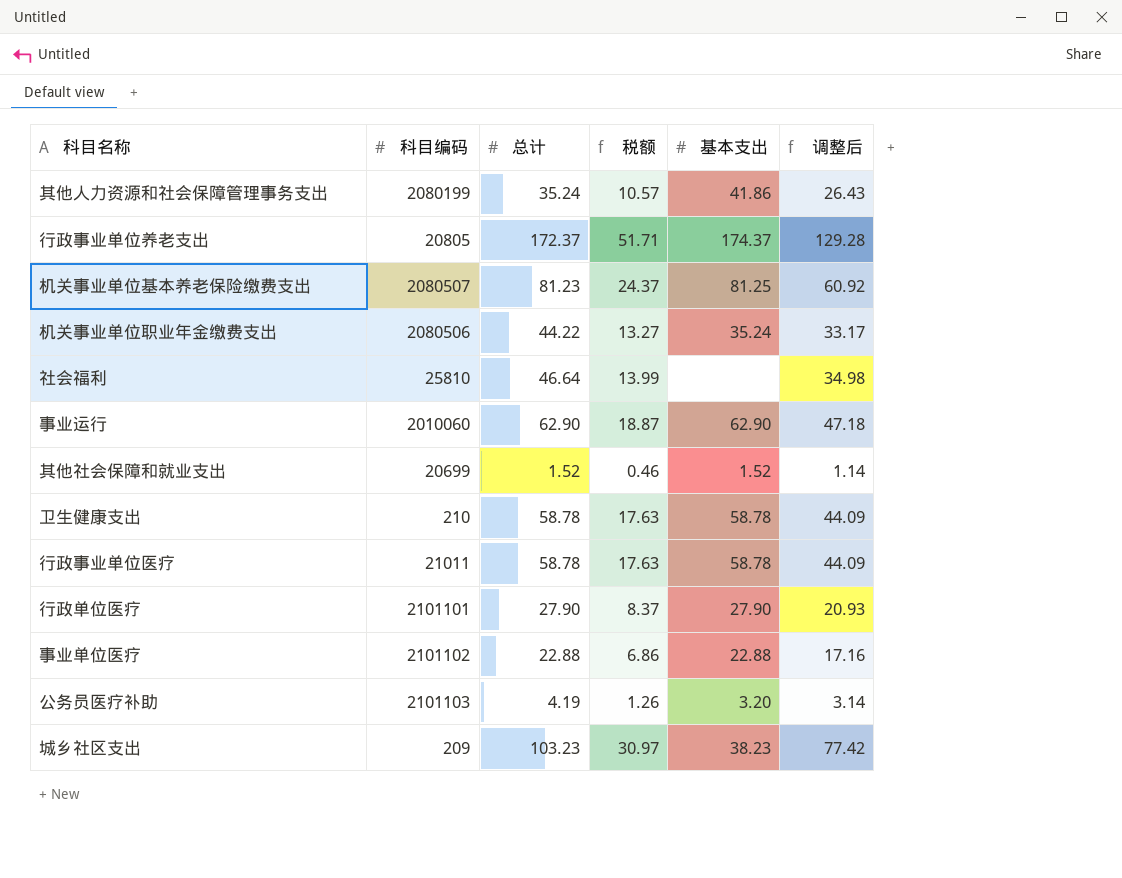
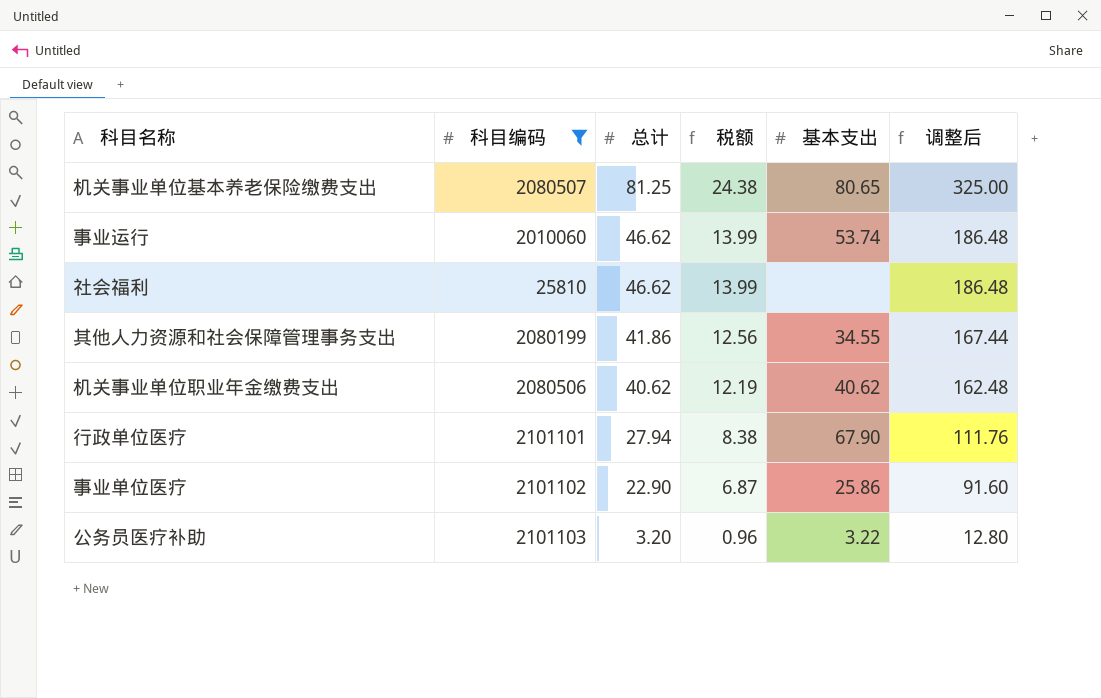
filter: none -> 科目编码 >= 25810
row order: none -> 总计 descending
column 调整后 | formula: [总计] * 0.75 -> [总计] * 4
机关事业单位基本养老保险缴费支出 | 总计: 81.23 -> 81.25
机关事业单位基本养老保险缴费支出 | 税额: 24.37 -> 24.38
机关事业单位基本养老保险缴费支出 | 基本支出: 81.25 -> 80.65
事业运行 | 总计: 62.90 -> 46.62
事业运行 | 税额: 18.87 -> 13.99
事业运行 | 基本支出: 62.90 -> 53.74
社会福利 | 总计: 46.64 -> 46.62
其他人力资源和社会保障管理事务支出 | 总计: 35.24 -> 41.86
其他人力资源和社会保障管理事务支出 | 税额: 10.57 -> 12.56
其他人力资源和社会保障管理事务支出 | 基本支出: 41.86 -> 34.55
机关事业单位职业年金缴费支出 | 总计: 44.22 -> 40.62
机关事业单位职业年金缴费支出 | 税额: 13.27 -> 12.19
机关事业单位职业年金缴费支出 | 基本支出: 35.24 -> 40.62
行政单位医疗 | 总计: 27.90 -> 27.94
行政单位医疗 | 税额: 8.37 -> 8.38
行政单位医疗 | 基本支出: 27.90 -> 67.90
事业单位医疗 | 总计: 22.88 -> 22.90
事业单位医疗 | 税额: 6.86 -> 6.87
事业单位医疗 | 基本支出: 22.88 -> 25.86
公务员医疗补助 | 总计: 4.19 -> 3.20
公务员医疗补助 | 税额: 1.26 -> 0.96
公务员医疗补助 | 基本支出: 3.20 -> 3.22

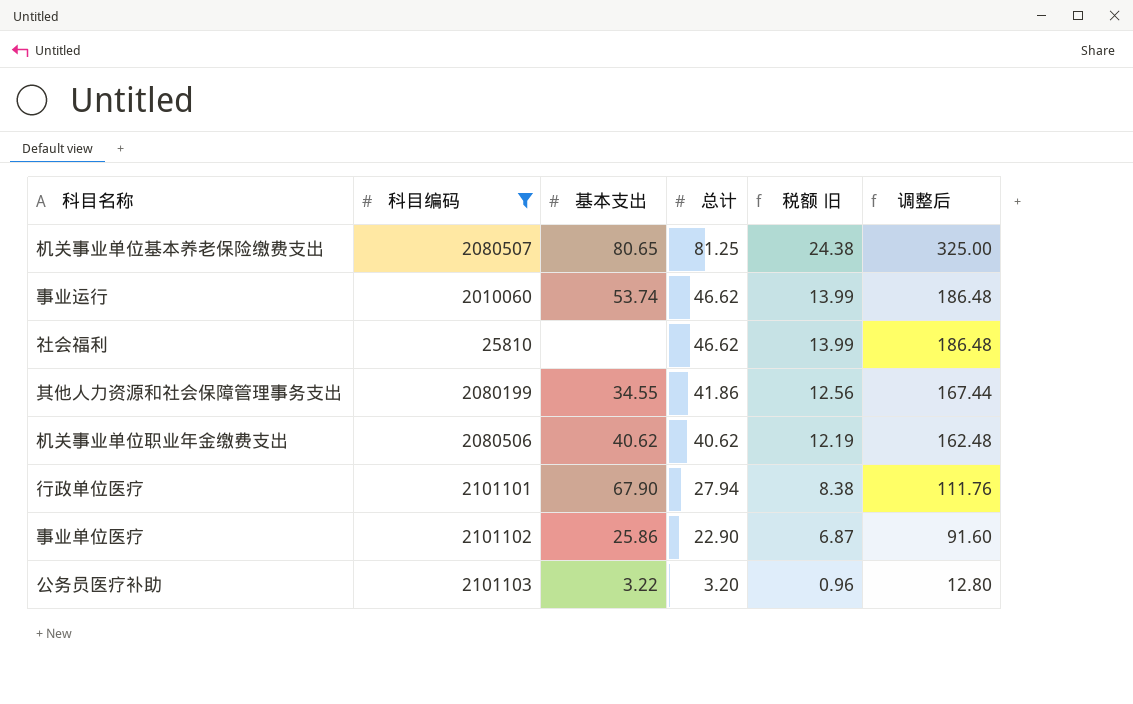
column 基本支出 | position: 5 -> 3
column name: 税额 -> 税额 旧

